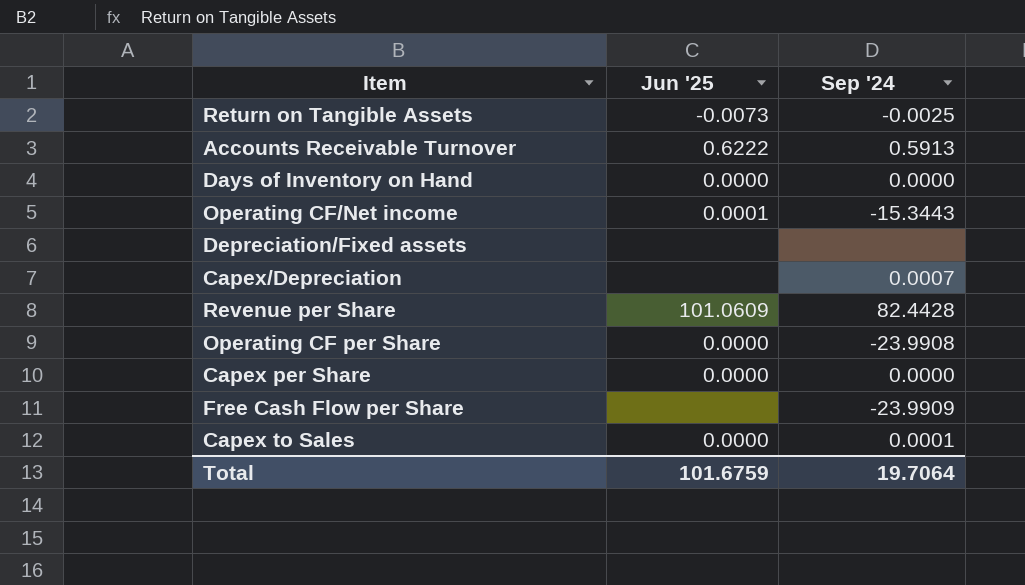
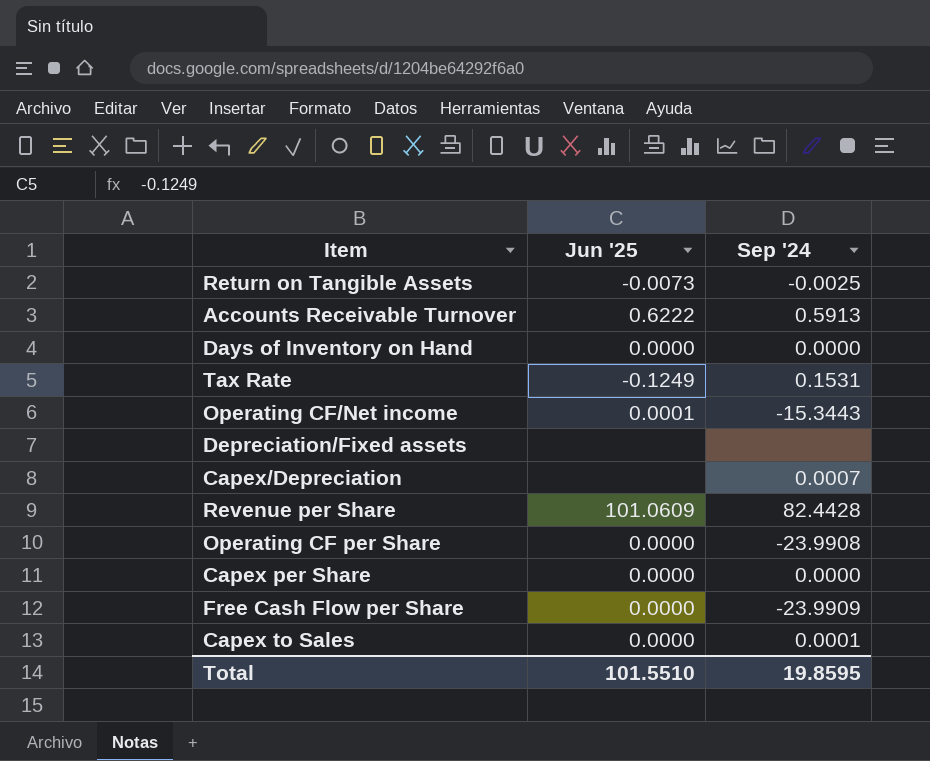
row Tax Rate: none -> -0.1249 | 0.1531
Free Cash Flow per Share | Jun '25: none -> 0.0000
Total | Jun '25: 101.6759 -> 101.5510
Total | Sep '24: 19.7064 -> 19.8595

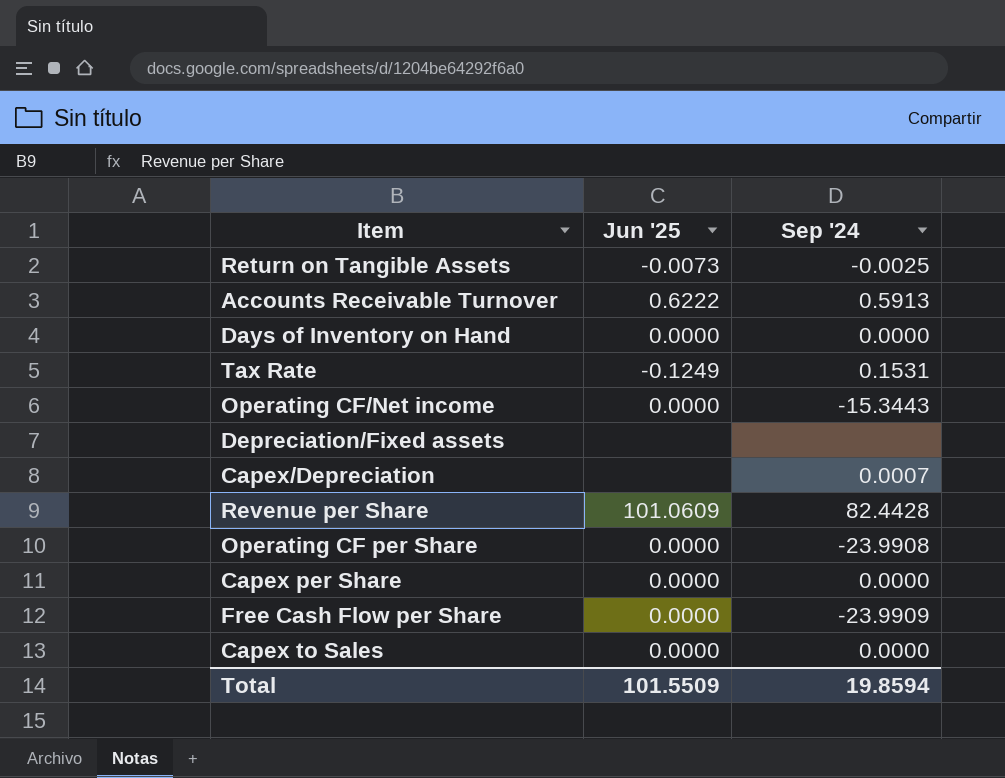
Operating CF/Net income | Jun '25: 0.0001 -> 0.0000
Capex to Sales | Sep '24: 0.0001 -> 0.0000
Total | Jun '25: 101.5510 -> 101.5509
Total | Sep '24: 19.8595 -> 19.8594

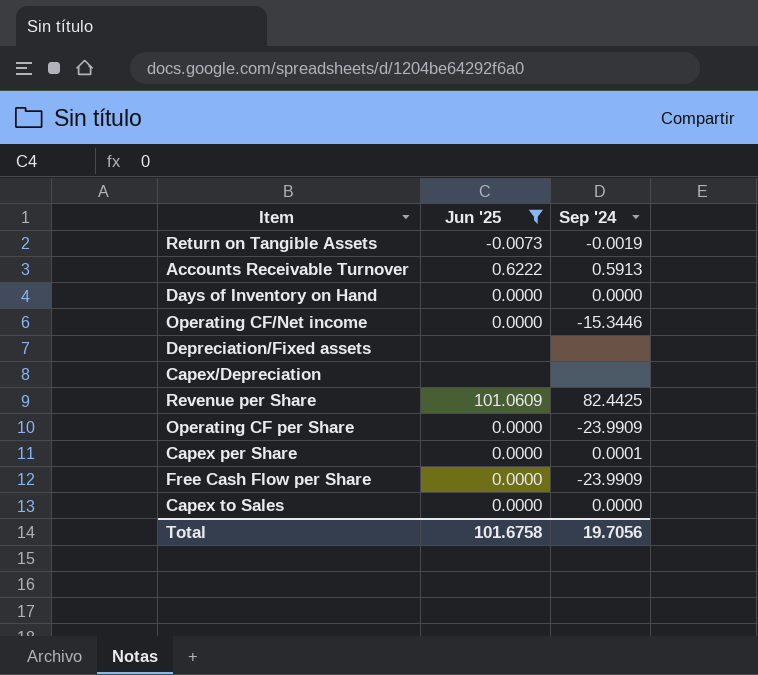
filter: none -> Jun '25 != -0.1249
Return on Tangible Assets | Sep '24: -0.0025 -> -0.0019
Operating CF/Net income | Sep '24: -15.3443 -> -15.3446
Capex/Depreciation | Sep '24: 0.0007 -> none
Revenue per Share | Sep '24: 82.4428 -> 82.4425
Operating CF per Share | Sep '24: -23.9908 -> -23.9909
Capex per Share | Sep '24: 0.0000 -> 0.0001
Total | Jun '25: 101.5509 -> 101.6758
Total | Sep '24: 19.8594 -> 19.7056

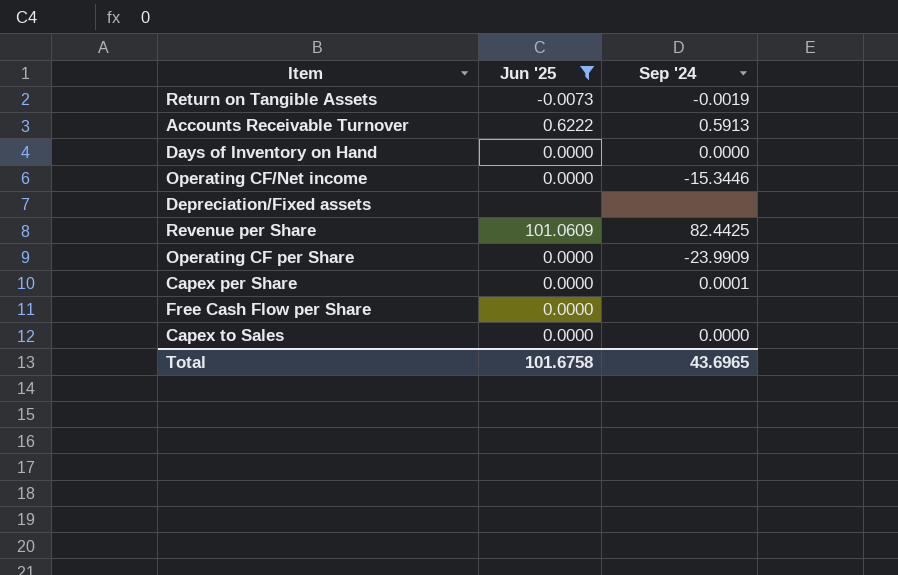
row Capex/Depreciation: none | none -> none
Free Cash Flow per Share | Sep '24: -23.9909 -> none
Total | Sep '24: 19.7056 -> 43.6965

